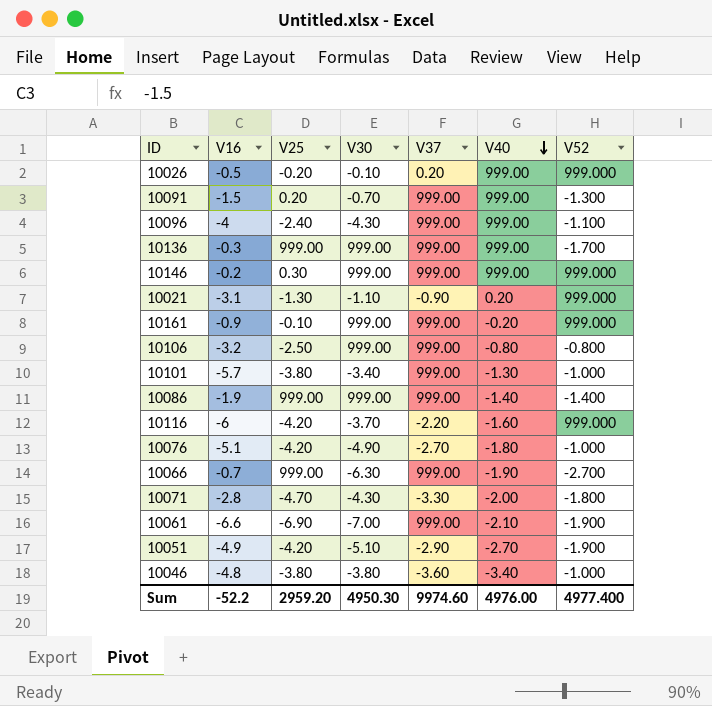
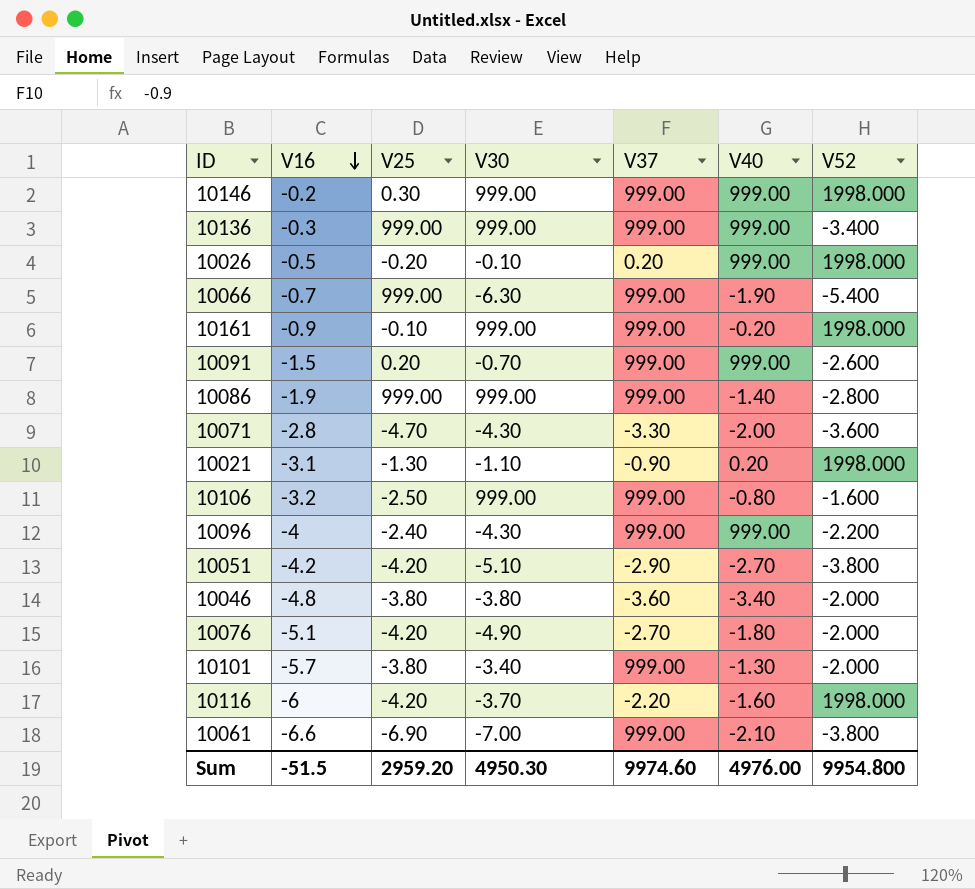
row order: V40 descending -> V16 descending
10146 | V52: 999.000 -> 1998.000
10136 | V52: -1.700 -> -3.400
10026 | V52: 999.000 -> 1998.000
10066 | V52: -2.700 -> -5.400
10161 | V52: 999.000 -> 1998.000
10091 | V52: -1.300 -> -2.600
10086 | V52: -1.400 -> -2.800
10071 | V52: -1.800 -> -3.600
10021 | V52: 999.000 -> 1998.000
10106 | V52: -0.800 -> -1.600
10096 | V52: -1.100 -> -2.200
10051 | V16: -4.9 -> -4.2
10051 | V52: -1.900 -> -3.800
10046 | V52: -1.000 -> -2.000
10076 | V52: -1.000 -> -2.000
10101 | V52: -1.000 -> -2.000
10116 | V52: 999.000 -> 1998.000
10061 | V52: -1.900 -> -3.800
Sum | V16: -52.2 -> -51.5
Sum | V52: 4977.400 -> 9954.800

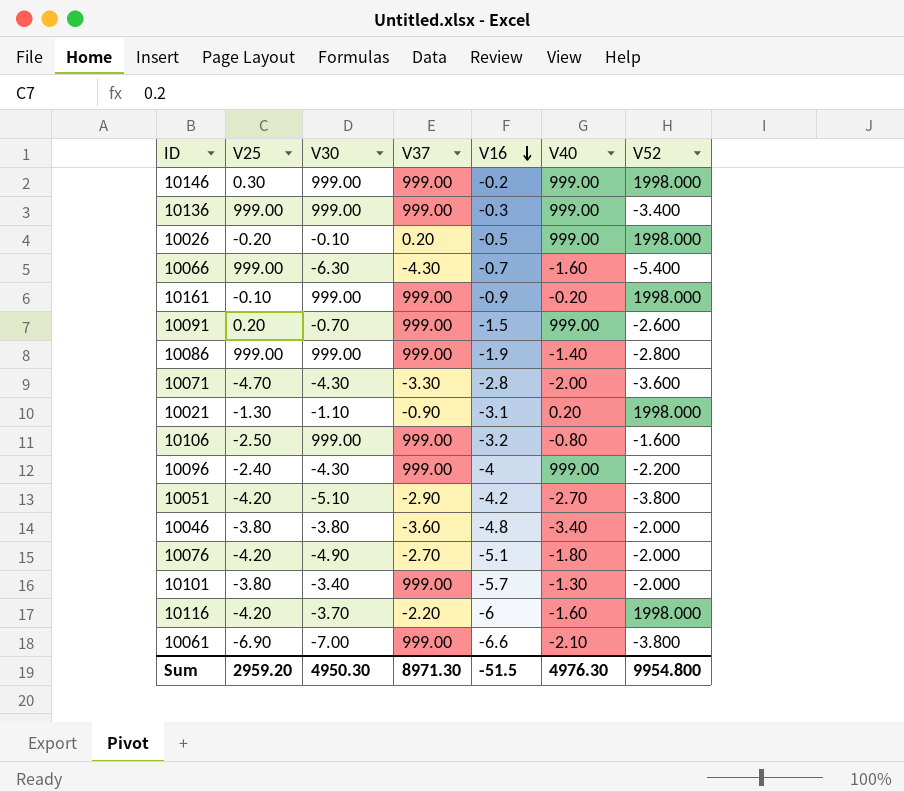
column V16 | position: 2 -> 5
10066 | V37: 999.00 -> -4.30
10066 | V40: -1.90 -> -1.60
Sum | V37: 9974.60 -> 8971.30
Sum | V40: 4976.00 -> 4976.30

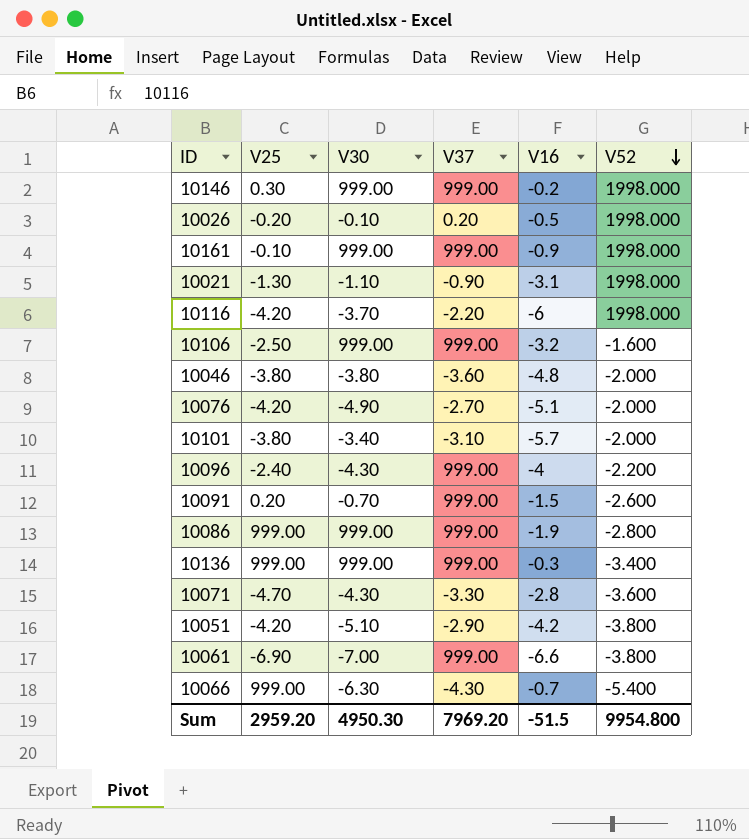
row order: V16 descending -> V52 descending
column V40 | position: 6 -> none
10101 | V37: 999.00 -> -3.10
Sum | V37: 8971.30 -> 7969.20

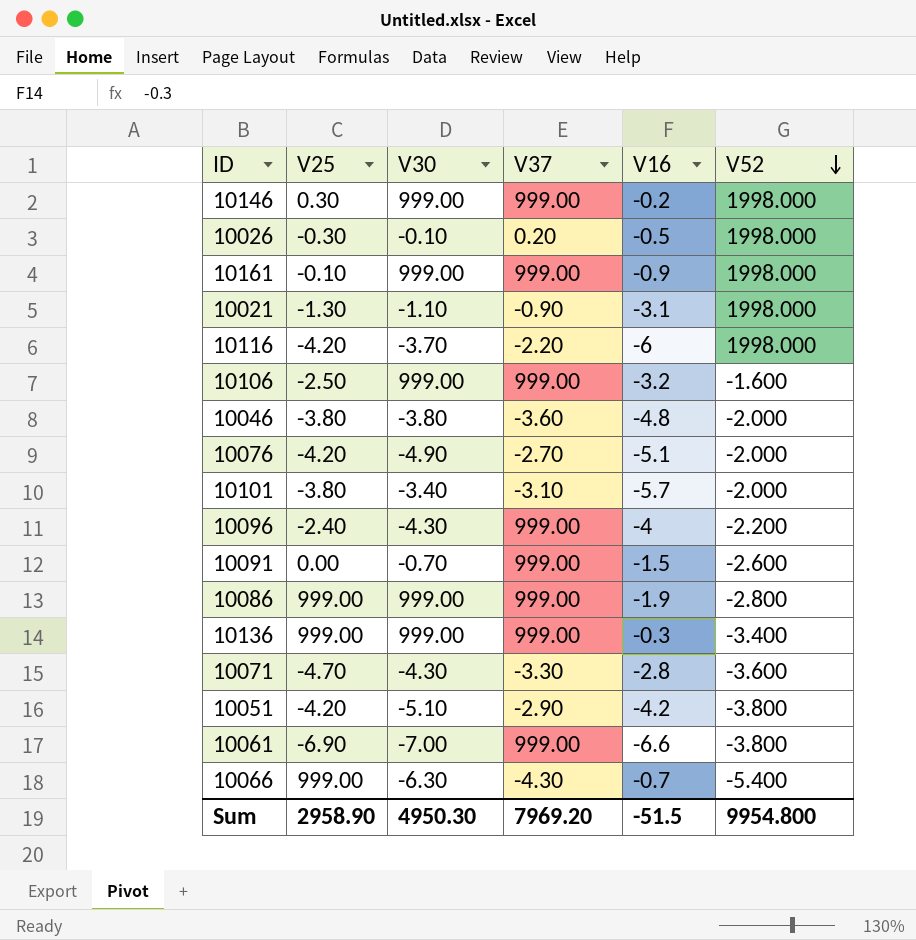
10026 | V25: -0.20 -> -0.30
10091 | V25: 0.20 -> 0.00
Sum | V25: 2959.20 -> 2958.90

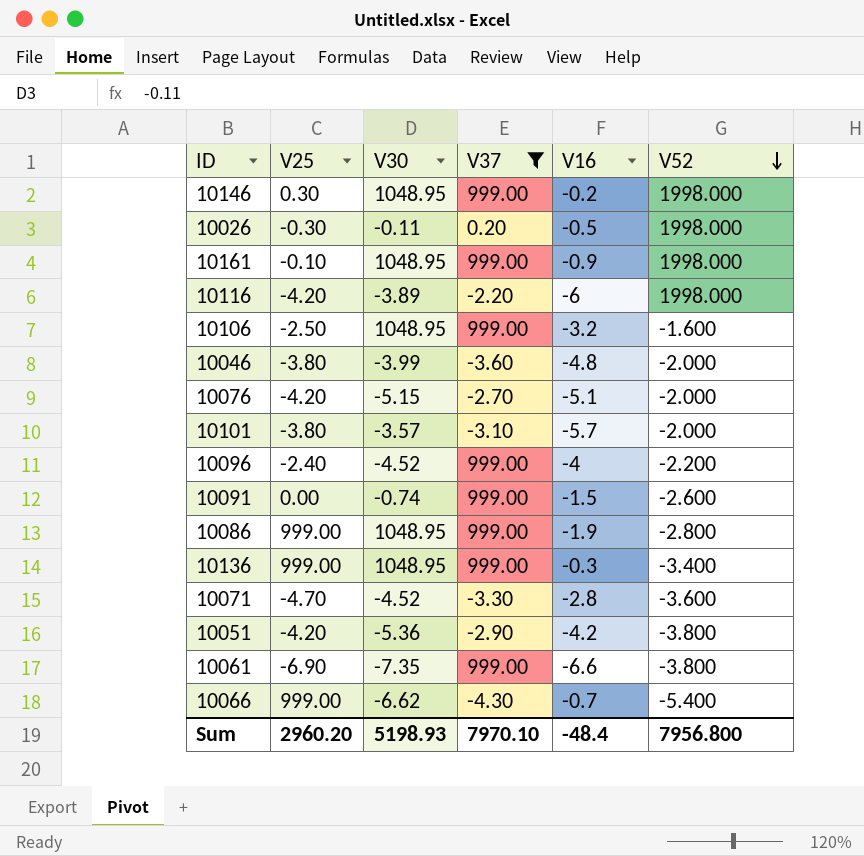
filter: none -> V37 != -0.90
10146 | V30: 999.00 -> 1048.95
10026 | V30: -0.10 -> -0.11
10161 | V30: 999.00 -> 1048.95
10116 | V30: -3.70 -> -3.89
10106 | V30: 999.00 -> 1048.95
10046 | V30: -3.80 -> -3.99
10076 | V30: -4.90 -> -5.15
10101 | V30: -3.40 -> -3.57
10096 | V30: -4.30 -> -4.52
10091 | V30: -0.70 -> -0.74
10086 | V30: 999.00 -> 1048.95
10136 | V30: 999.00 -> 1048.95
10071 | V30: -4.30 -> -4.52
10051 | V30: -5.10 -> -5.36
10061 | V30: -7.00 -> -7.35
10066 | V30: -6.30 -> -6.62
Sum | V25: 2958.90 -> 2960.20
Sum | V30: 4950.30 -> 5198.93
Sum | V37: 7969.20 -> 7970.10
Sum | V16: -51.5 -> -48.4
Sum | V52: 9954.800 -> 7956.800

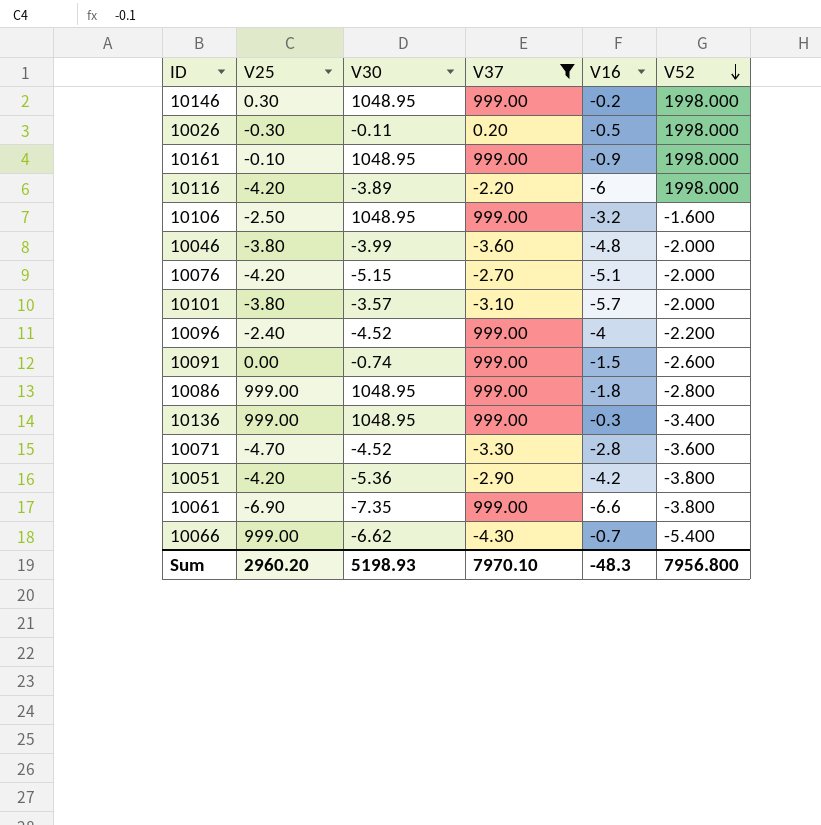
10086 | V16: -1.9 -> -1.8
Sum | V16: -48.4 -> -48.3

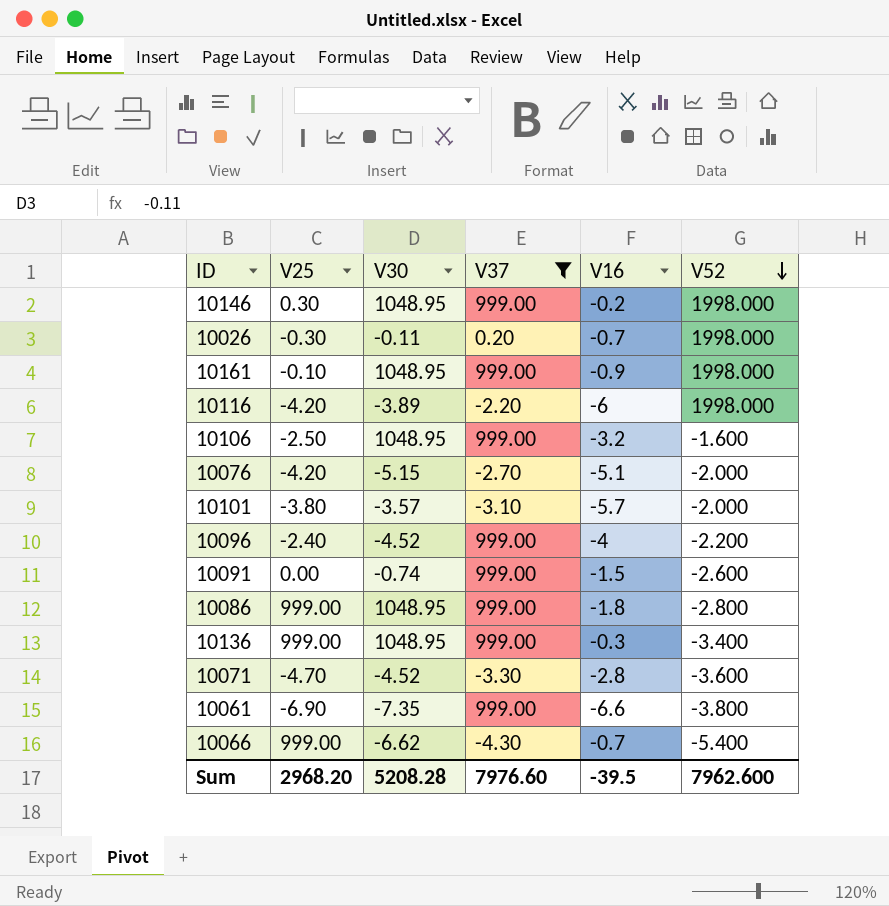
row 10046: -3.80 | -3.99 | -3.60 | -4.8 | -2.000 -> none
row 10051: -4.20 | -5.36 | -2.90 | -4.2 | -3.800 -> none
10026 | V16: -0.5 -> -0.7
Sum | V25: 2960.20 -> 2968.20
Sum | V30: 5198.93 -> 5208.28
Sum | V37: 7970.10 -> 7976.60
Sum | V16: -48.3 -> -39.5
Sum | V52: 7956.800 -> 7962.600

